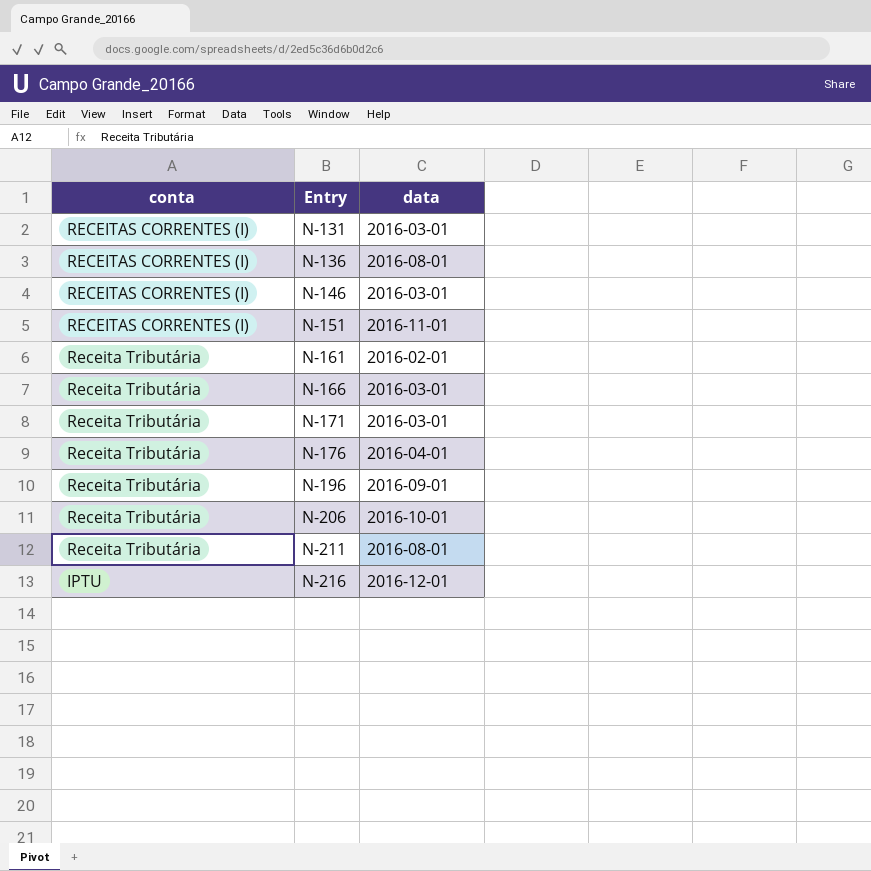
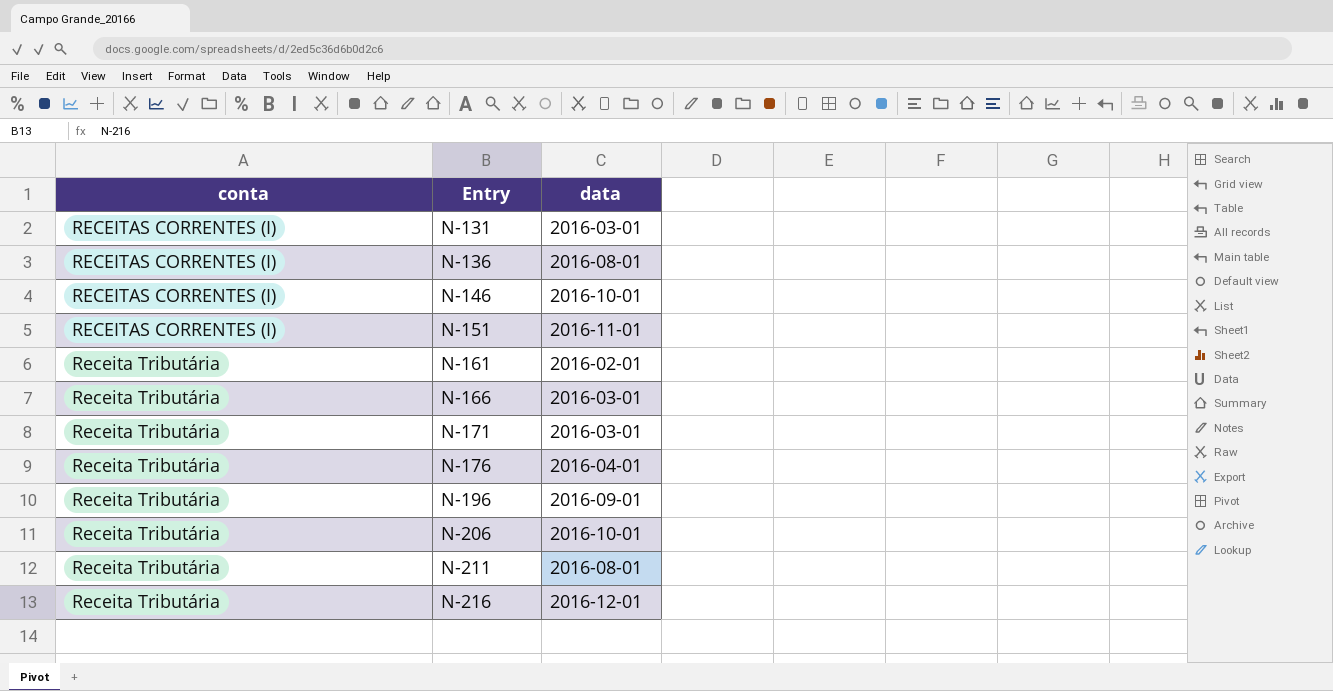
N-146 | data: 2016-03-01 -> 2016-10-01
N-216 | conta: IPTU -> Receita Tributária

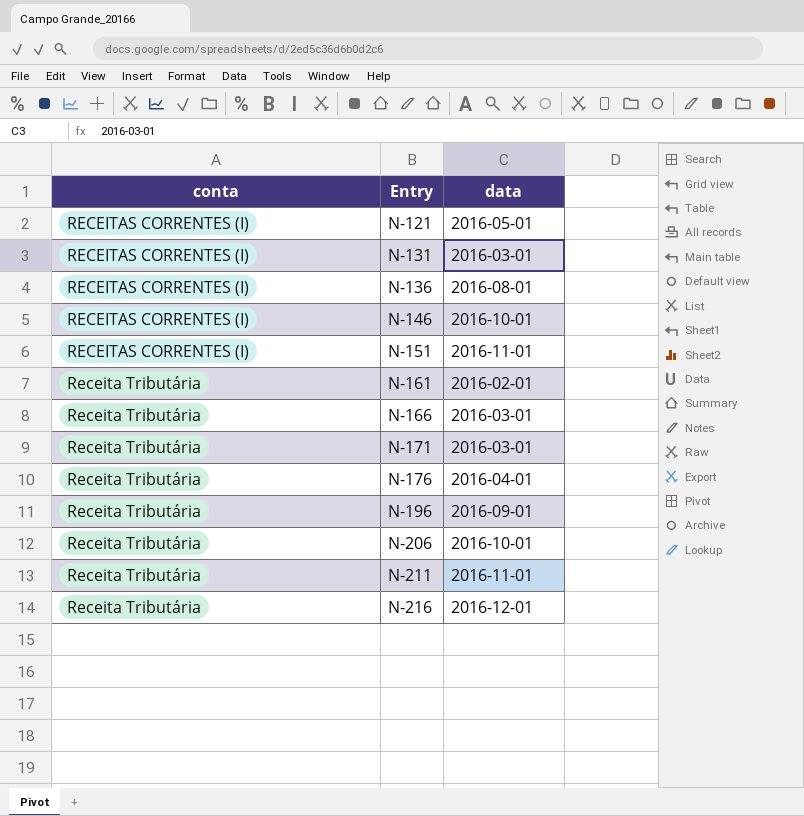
row N-121: none -> RECEITAS CORRENTES (I) | 2016-05-01
N-211 | data: 2016-08-01 -> 2016-11-01

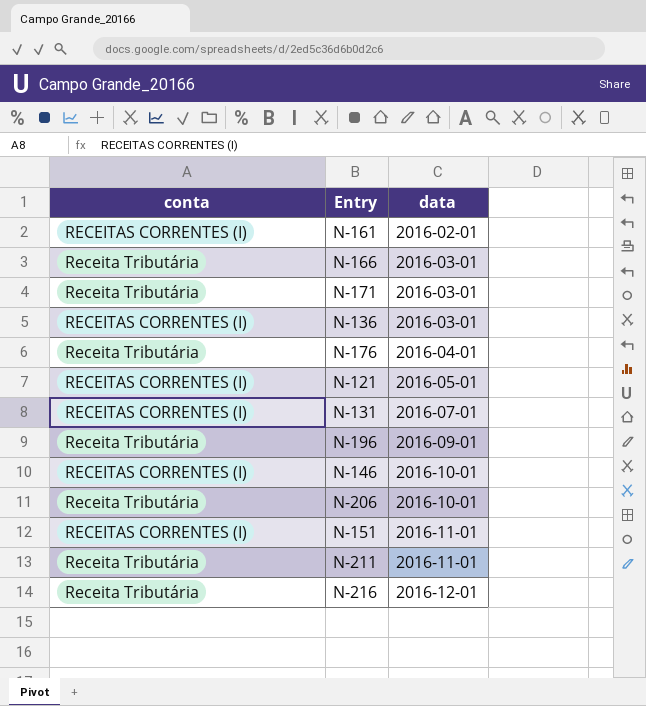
row order: conta descending -> data ascending
N-161 | conta: Receita Tributária -> RECEITAS CORRENTES (I)
N-136 | data: 2016-08-01 -> 2016-03-01
N-131 | data: 2016-03-01 -> 2016-07-01

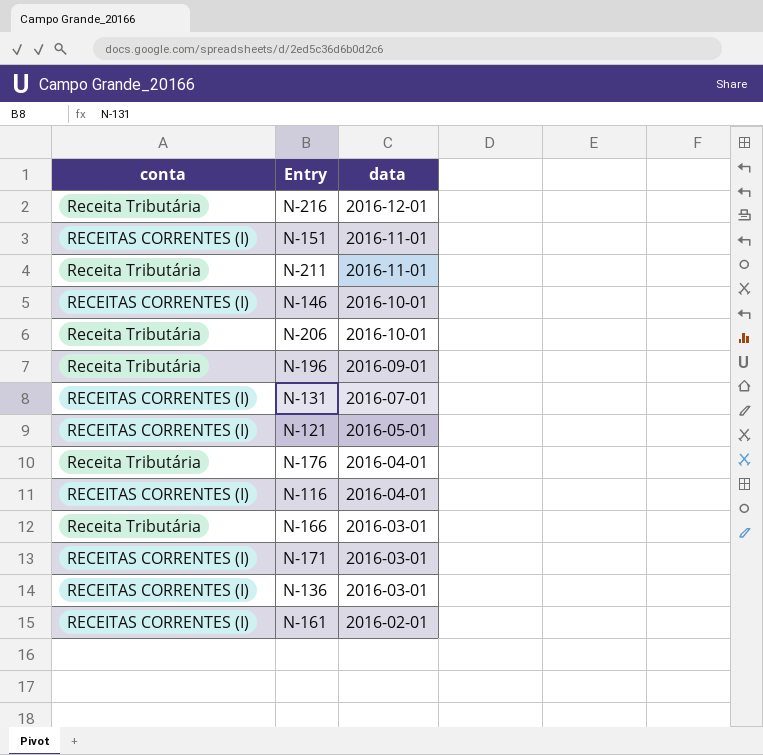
row order: data ascending -> data descending
row N-116: none -> RECEITAS CORRENTES (I) | 2016-04-01
N-171 | conta: Receita Tributária -> RECEITAS CORRENTES (I)

